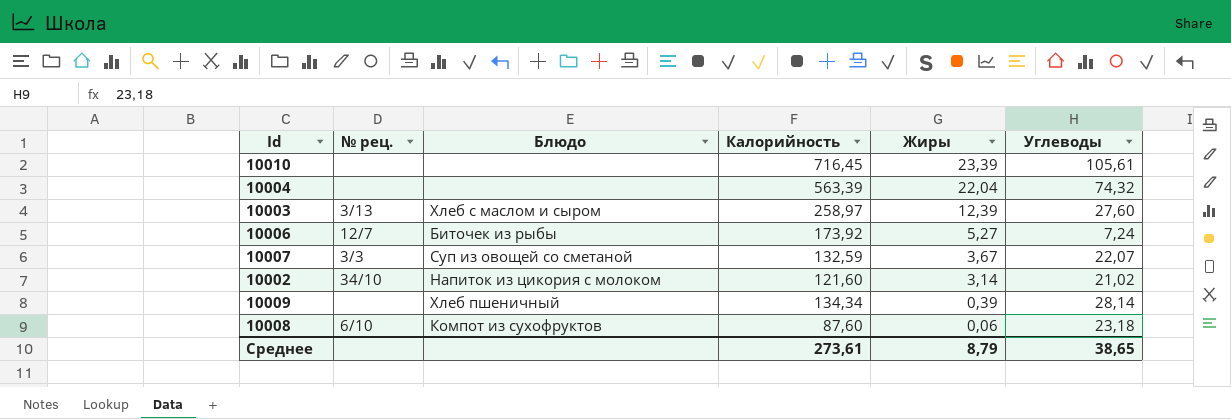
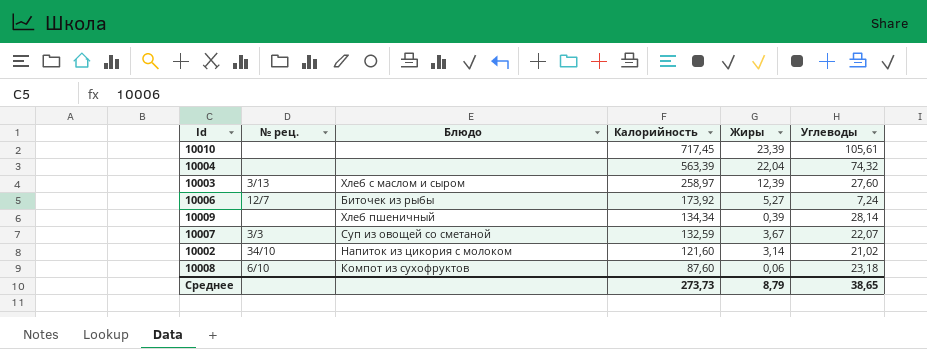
row order: Жиры descending -> Калорийность descending
10010 | Калорийность: 716,45 -> 717,45
Среднее | Калорийность: 273,61 -> 273,73

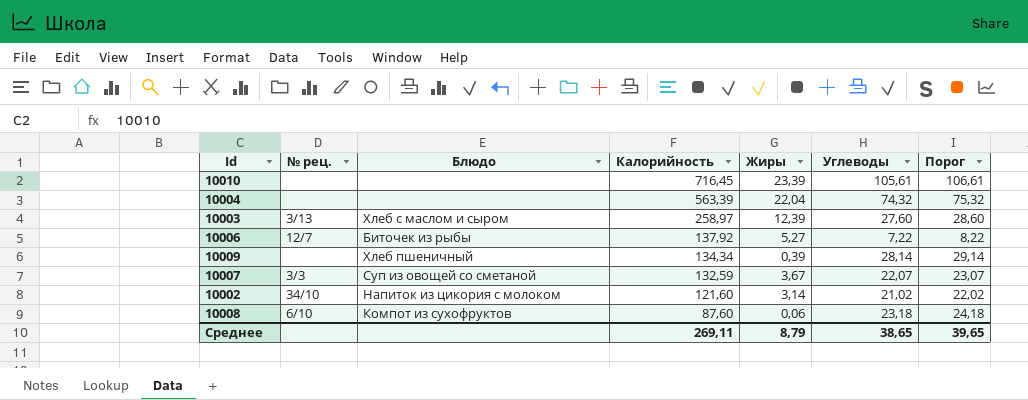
column Порог | formula: none -> [Углеводы] + 1
10010 | Калорийность: 717,45 -> 716,45
10006 | Калорийность: 173,92 -> 137,92
10006 | Углеводы: 7,24 -> 7,22
Среднее | Калорийность: 273,73 -> 269,11

